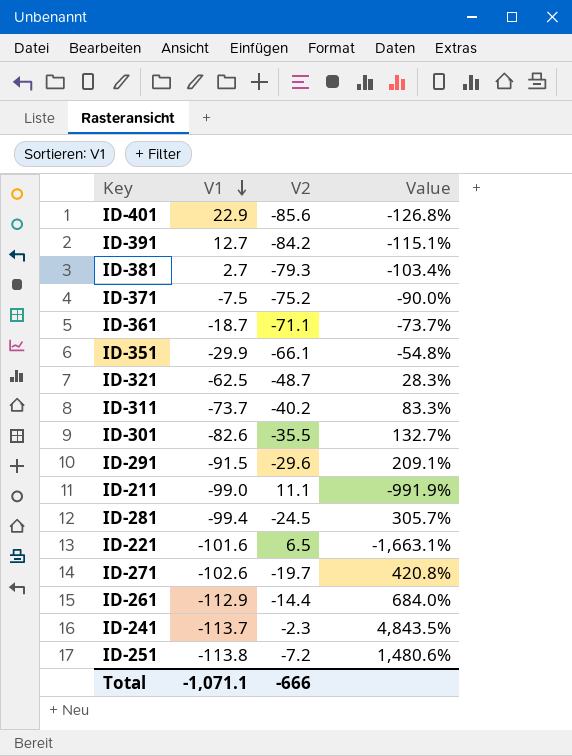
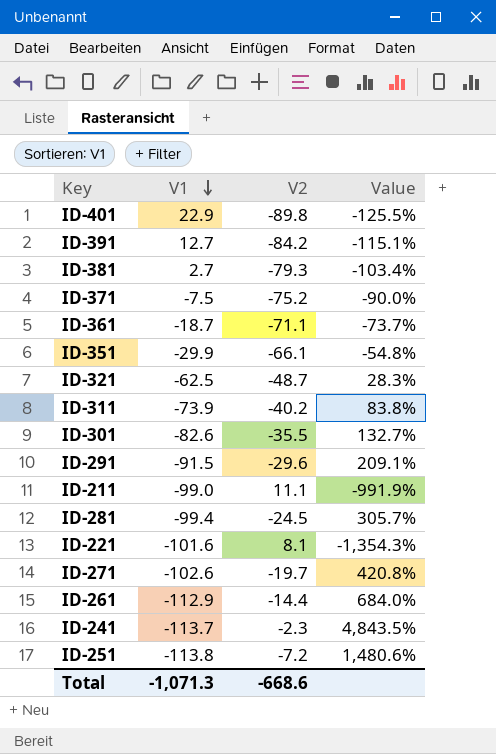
ID-401 | V2: -85.6 -> -89.8
ID-401 | Value: -126.8% -> -125.5%
ID-311 | V1: -73.7 -> -73.9
ID-311 | Value: 83.3% -> 83.8%
ID-221 | V2: 6.5 -> 8.1
ID-221 | Value: -1,663.1% -> -1,354.3%
Total | V1: -1,071.1 -> -1,071.3
Total | V2: -666 -> -668.6

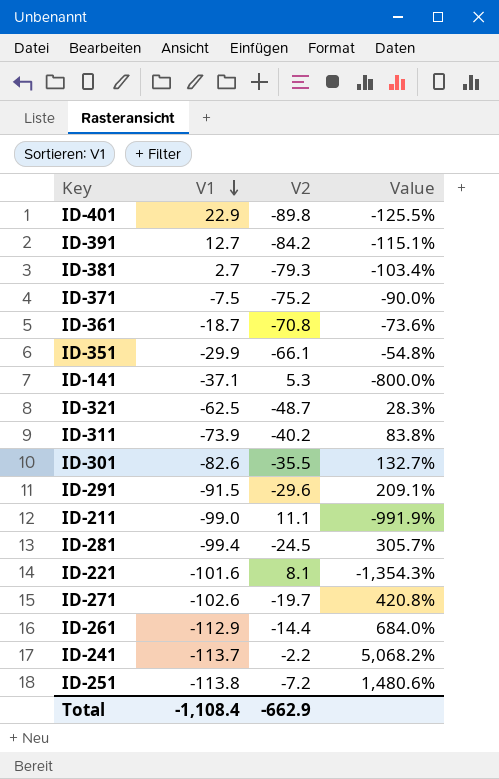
ID-361 | V2: -71.1 -> -70.8
ID-361 | Value: -73.7% -> -73.6%
row ID-141: none -> -37.1 | 5.3 | -800.0%
ID-241 | V2: -2.3 -> -2.2
ID-241 | Value: 4,843.5% -> 5,068.2%
Total | V1: -1,071.3 -> -1,108.4
Total | V2: -668.6 -> -662.9

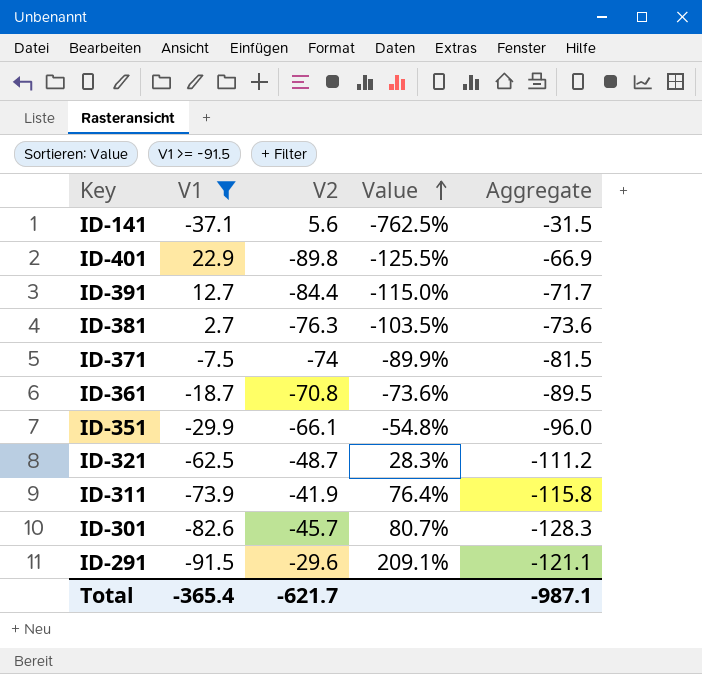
filter: none -> V1 >= -91.5
row order: V1 descending -> Value ascending
column Aggregate | formula: none -> [V1] + [V2]
ID-141 | V2: 5.3 -> 5.6
ID-141 | Value: -800.0% -> -762.5%
ID-391 | V2: -84.2 -> -84.4
ID-391 | Value: -115.1% -> -115.0%
ID-381 | V2: -79.3 -> -76.3
ID-381 | Value: -103.4% -> -103.5%
ID-371 | V2: -75.2 -> -74
ID-371 | Value: -90.0% -> -89.9%
ID-311 | V2: -40.2 -> -41.9
ID-311 | Value: 83.8% -> 76.4%
ID-301 | V2: -35.5 -> -45.7
ID-301 | Value: 132.7% -> 80.7%
Total | V1: -1,108.4 -> -365.4
Total | V2: -662.9 -> -621.7

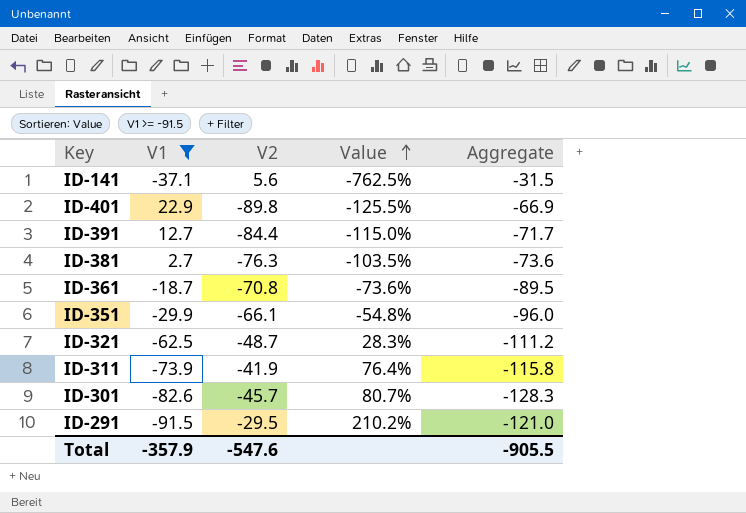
row ID-371: -7.5 | -74 | -89.9% | -81.5 -> none
ID-291 | V2: -29.6 -> -29.5
ID-291 | Value: 209.1% -> 210.2%
ID-291 | Aggregate: -121.1 -> -121.0
Total | V1: -365.4 -> -357.9
Total | V2: -621.7 -> -547.6
Total | Aggregate: -987.1 -> -905.5

